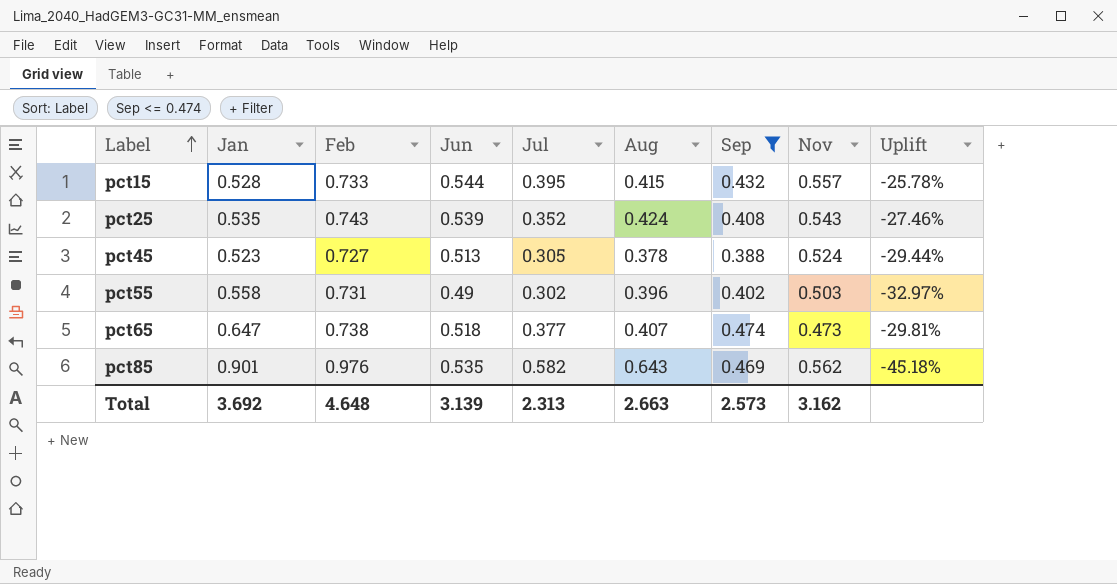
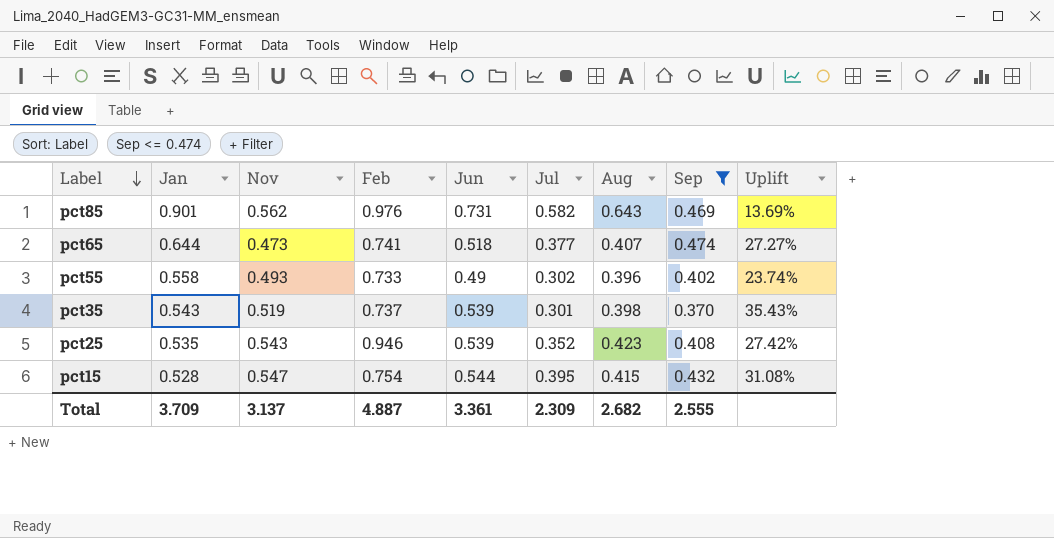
row order: Label ascending -> Label descending
column Nov | position: 8 -> 3
column Uplift | formula: ([Jun] - [Feb]) / [Feb] -> ([Jun] - [Aug]) / [Aug]
row pct45: 0.523 | 0.727 | 0.513 | 0.305 | 0.378 | 0.388 | 0.524 | -29.44% -> none
pct85 | Jun: 0.535 -> 0.731
pct65 | Jan: 0.647 -> 0.644
pct65 | Feb: 0.738 -> 0.741
pct55 | Nov: 0.503 -> 0.493
pct55 | Feb: 0.731 -> 0.733
row pct35: none -> 0.543 | 0.519 | 0.737 | 0.539 | 0.301 | 0.398 | 0.370 | 35.43%
pct25 | Feb: 0.743 -> 0.946
pct25 | Aug: 0.424 -> 0.423
pct15 | Nov: 0.557 -> 0.547
pct15 | Feb: 0.733 -> 0.754
Total | Jan: 3.692 -> 3.709
Total | Nov: 3.162 -> 3.137
Total | Feb: 4.648 -> 4.887
Total | Jun: 3.139 -> 3.361
Total | Jul: 2.313 -> 2.309
Total | Aug: 2.663 -> 2.682
Total | Sep: 2.573 -> 2.555

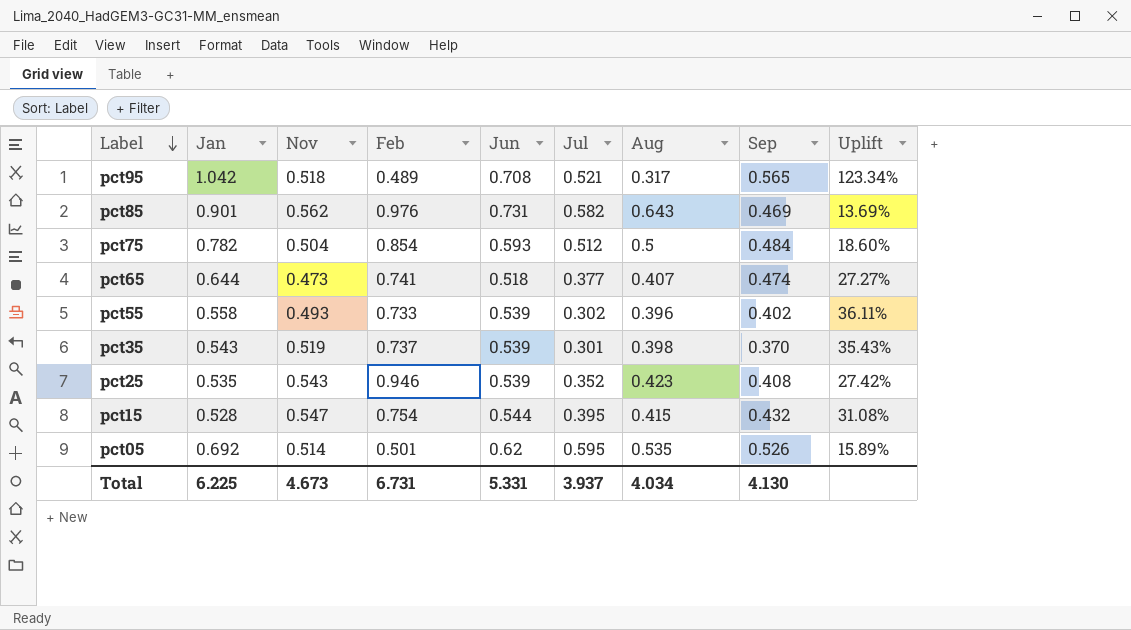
filter: Sep <= 0.474 -> none
pct55 | Jun: 0.49 -> 0.539
pct55 | Uplift: 23.74% -> 36.11%
Total | Jan: 3.709 -> 6.225
Total | Nov: 3.137 -> 4.673
Total | Feb: 4.887 -> 6.731
Total | Jun: 3.361 -> 5.331
Total | Jul: 2.309 -> 3.937
Total | Aug: 2.682 -> 4.034
Total | Sep: 2.555 -> 4.130

